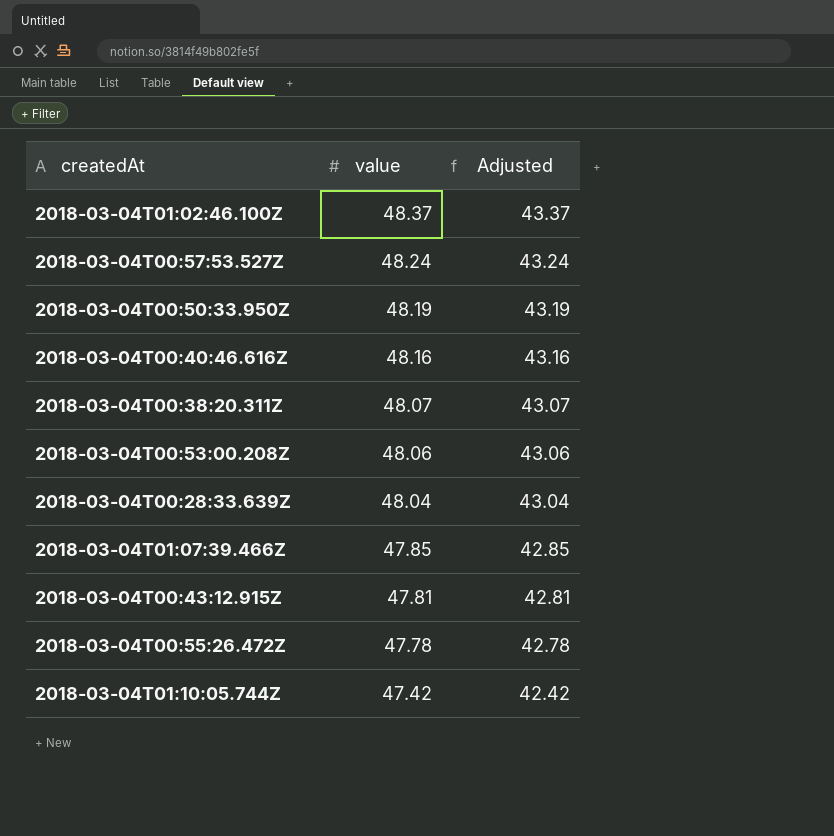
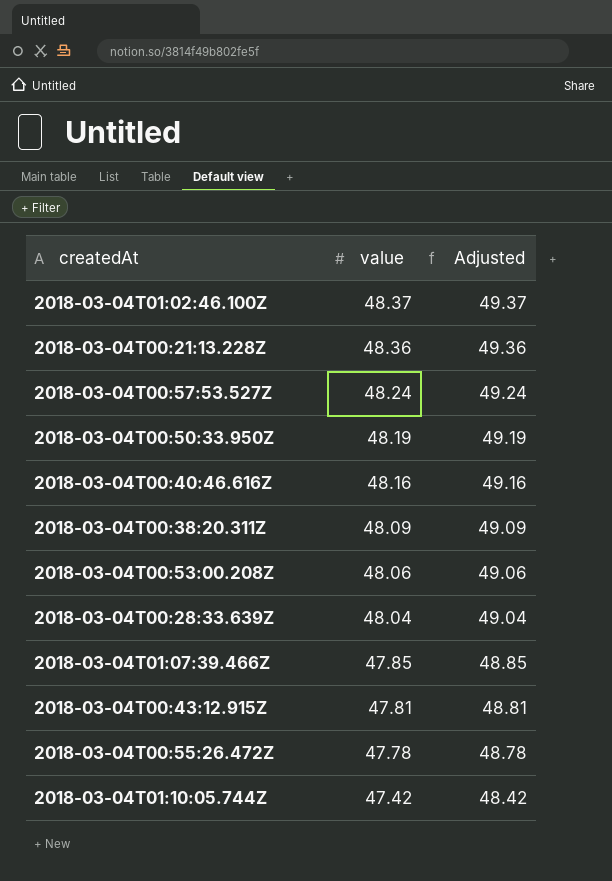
column Adjusted | formula: [value] - 5 -> [value] + 1
row 2018-03-04T00:21:13.228Z: none -> 48.36 | 49.36
2018-03-04T00:38:20.311Z | value: 48.07 -> 48.09

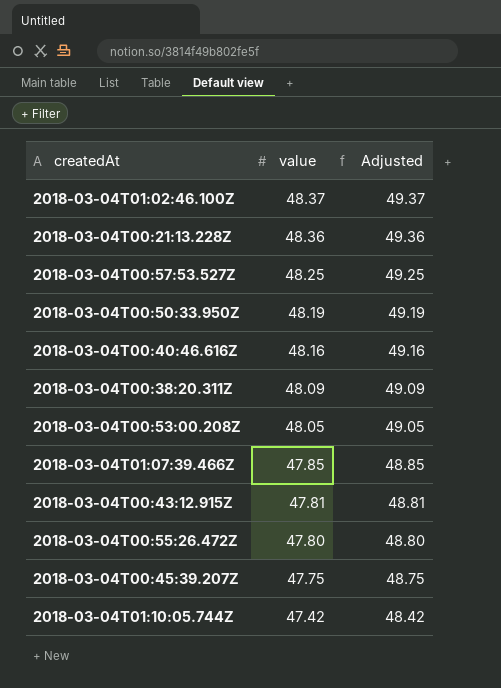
row 2018-03-04T00:28:33.639Z: 48.04 | 49.04 -> none
2018-03-04T00:57:53.527Z | value: 48.24 -> 48.25
2018-03-04T00:57:53.527Z | Adjusted: 49.24 -> 49.25
2018-03-04T00:53:00.208Z | value: 48.06 -> 48.05
2018-03-04T00:53:00.208Z | Adjusted: 49.06 -> 49.05
2018-03-04T00:55:26.472Z | value: 47.78 -> 47.80
2018-03-04T00:55:26.472Z | Adjusted: 48.78 -> 48.80
row 2018-03-04T00:45:39.207Z: none -> 47.75 | 48.75

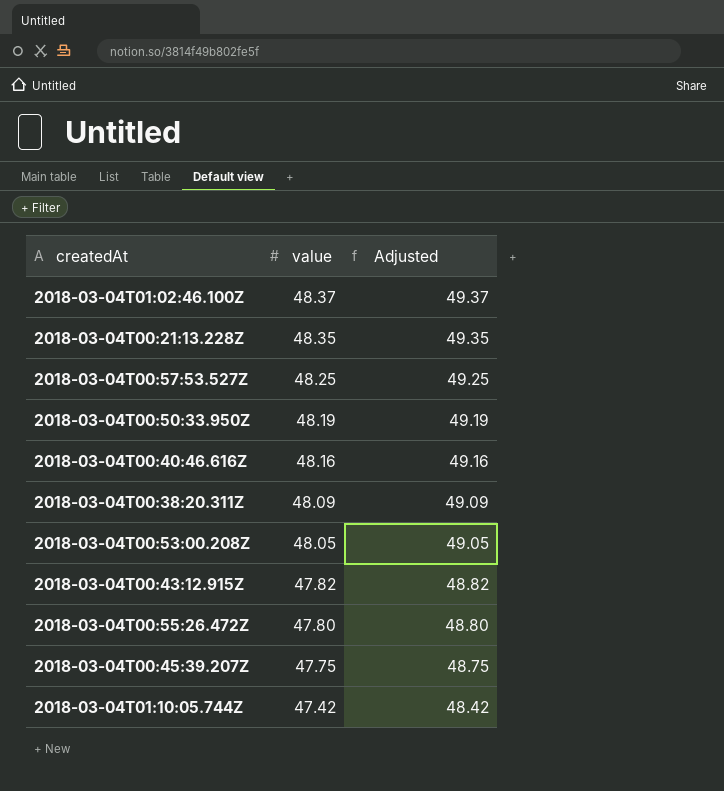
row 2018-03-04T01:07:39.466Z: 47.85 | 48.85 -> none
2018-03-04T00:21:13.228Z | value: 48.36 -> 48.35
2018-03-04T00:21:13.228Z | Adjusted: 49.36 -> 49.35
2018-03-04T00:43:12.915Z | value: 47.81 -> 47.82
2018-03-04T00:43:12.915Z | Adjusted: 48.81 -> 48.82

